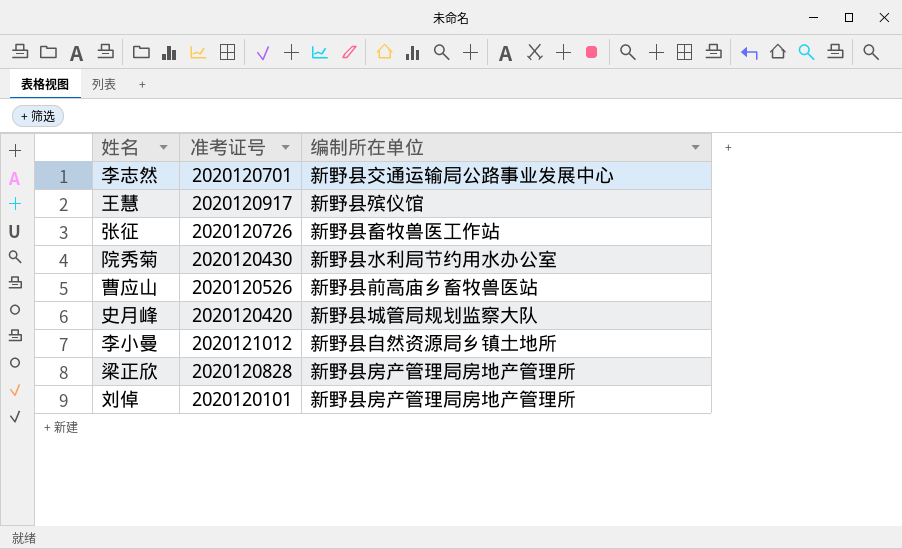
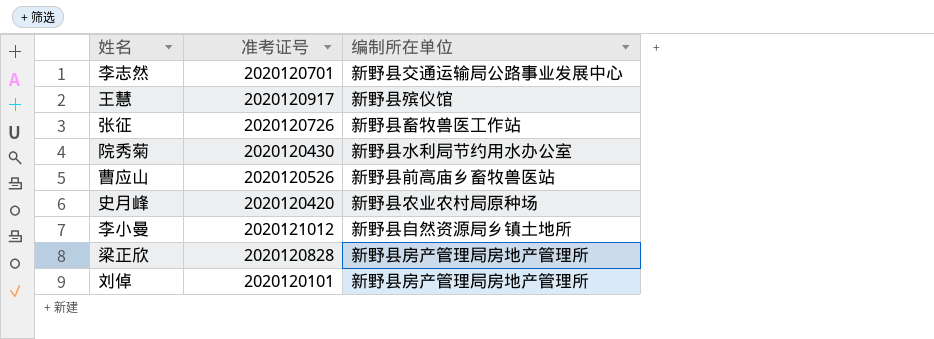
史月峰 | 编制所在单位: 新野县城管局规划监察大队 -> 新野县农业农村局原种场

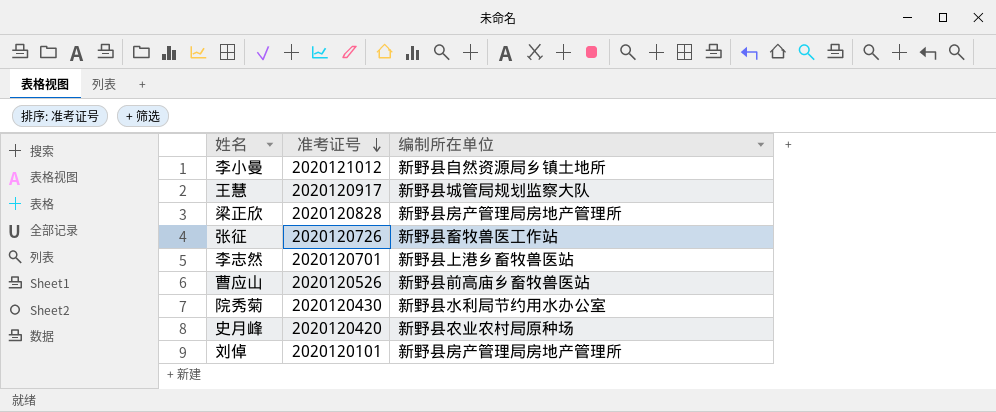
row order: none -> 准考证号 descending
王慧 | 编制所在单位: 新野县殡仪馆 -> 新野县城管局规划监察大队
李志然 | 编制所在单位: 新野县交通运输局公路事业发展中心 -> 新野县上港乡畜牧兽医站

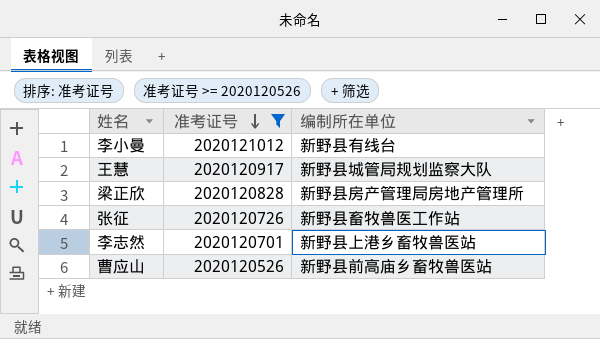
filter: none -> 准考证号 >= 2020120526
李小曼 | 编制所在单位: 新野县自然资源局乡镇土地所 -> 新野县有线台

